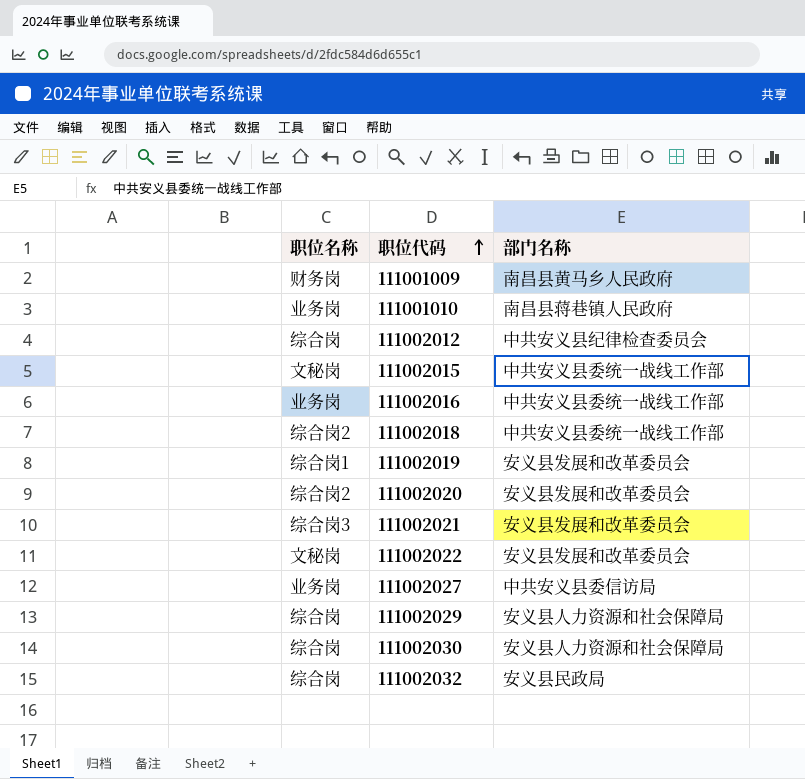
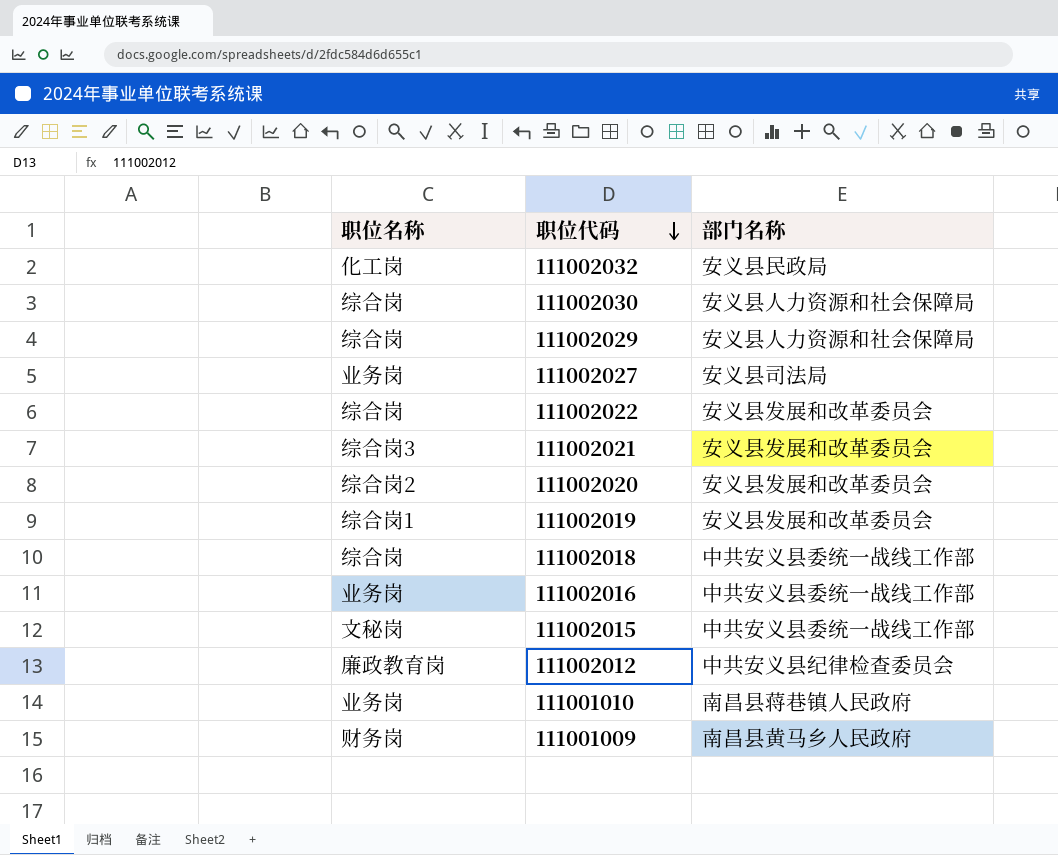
row order: 职位代码 ascending -> 职位代码 descending
111002032 | 职位名称: 综合岗 -> 化工岗
111002027 | 部门名称: 中共安义县委信访局 -> 安义县司法局
111002022 | 职位名称: 文秘岗 -> 综合岗
111002018 | 职位名称: 综合岗2 -> 综合岗
111002012 | 职位名称: 综合岗 -> 廉政教育岗

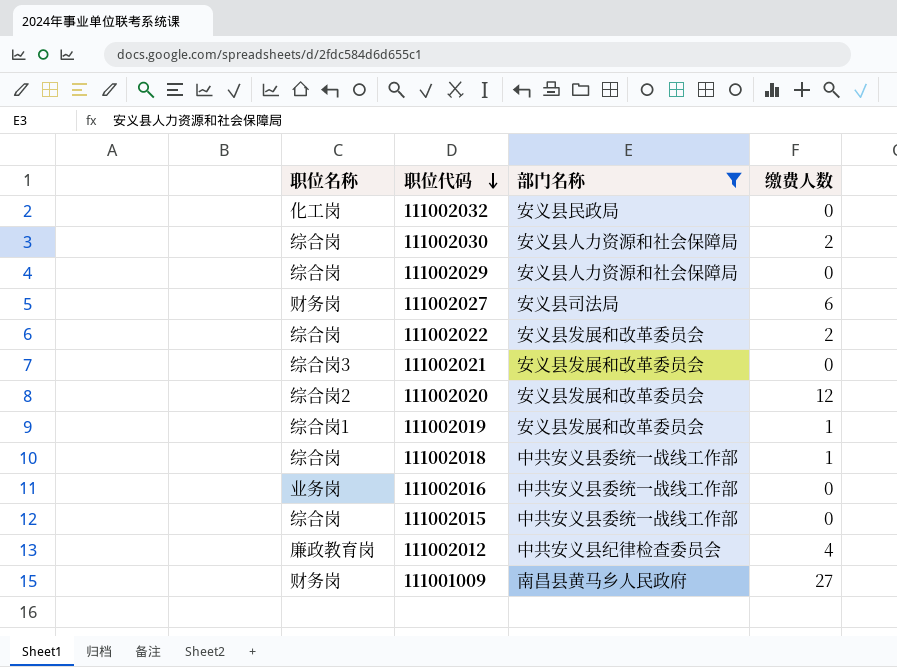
filter: none -> 部门名称 != 南昌县蒋巷镇人民政府
column 缴费人数 | position: none -> 4
111002027 | 职位名称: 业务岗 -> 财务岗
111002015 | 职位名称: 文秘岗 -> 综合岗

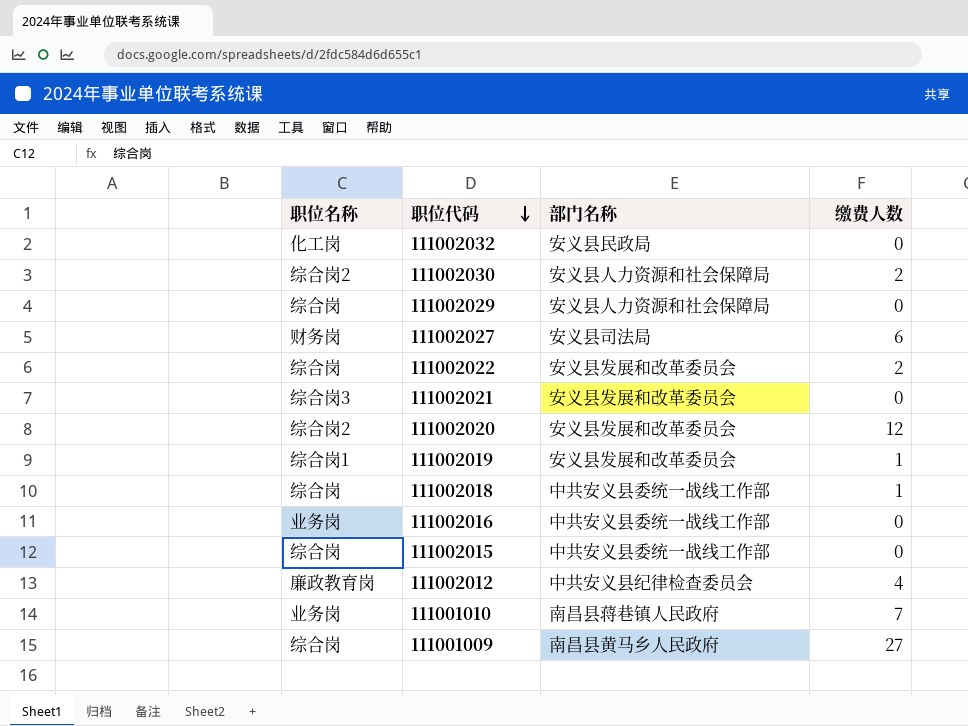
filter: 部门名称 != 南昌县蒋巷镇人民政府 -> none
111002030 | 职位名称: 综合岗 -> 综合岗2
111001009 | 职位名称: 财务岗 -> 综合岗

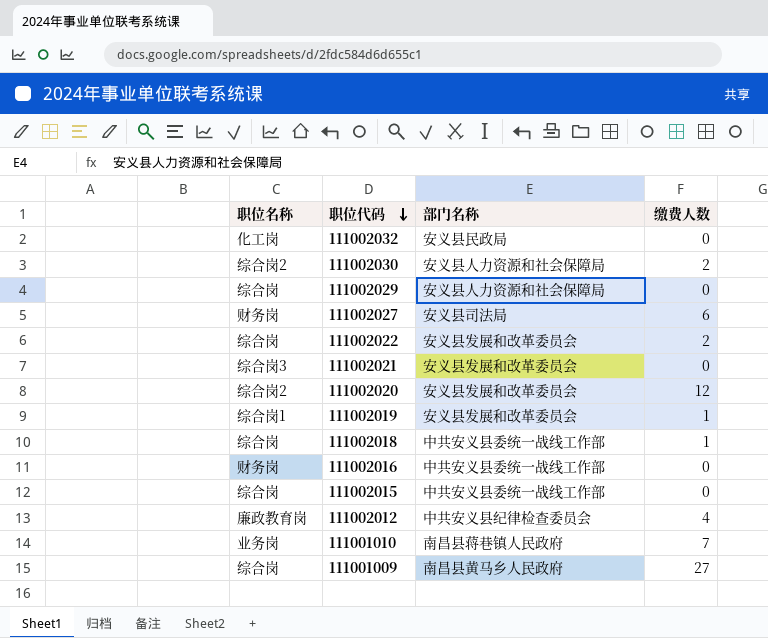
111002016 | 职位名称: 业务岗 -> 财务岗

